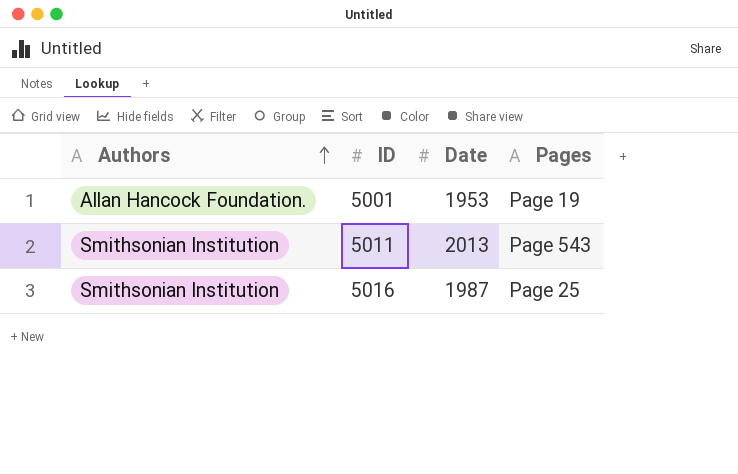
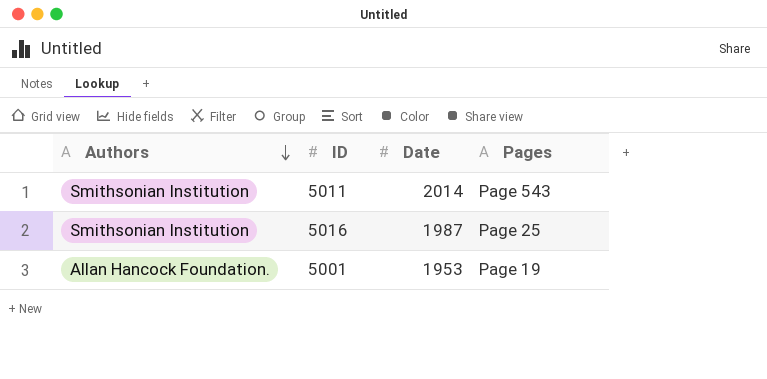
row order: Authors ascending -> Authors descending
5011 | Date: 2013 -> 2014

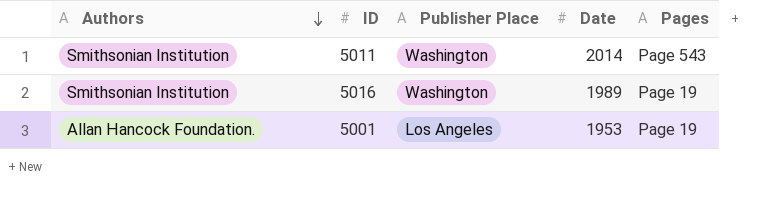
column Publisher Place | position: none -> 3
5016 | Date: 1987 -> 1989
5016 | Pages: Page 25 -> Page 19

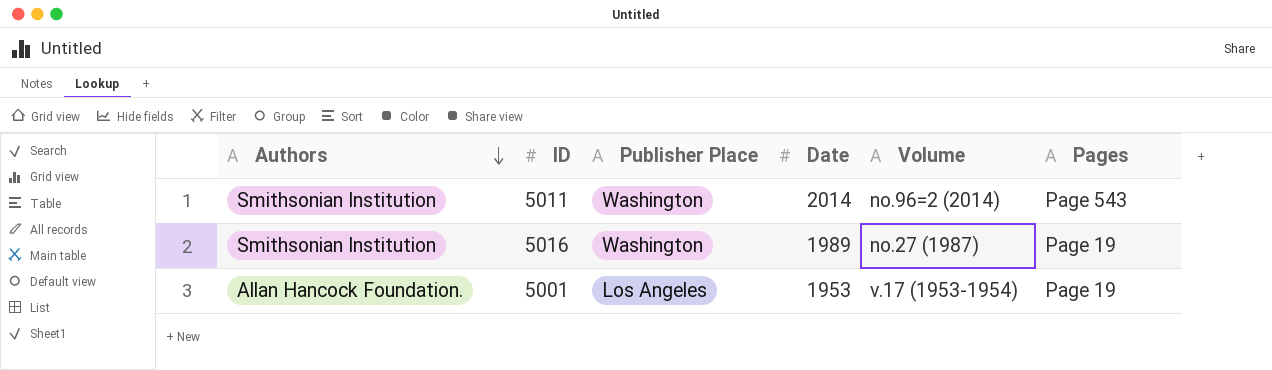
column Volume | position: none -> 5

